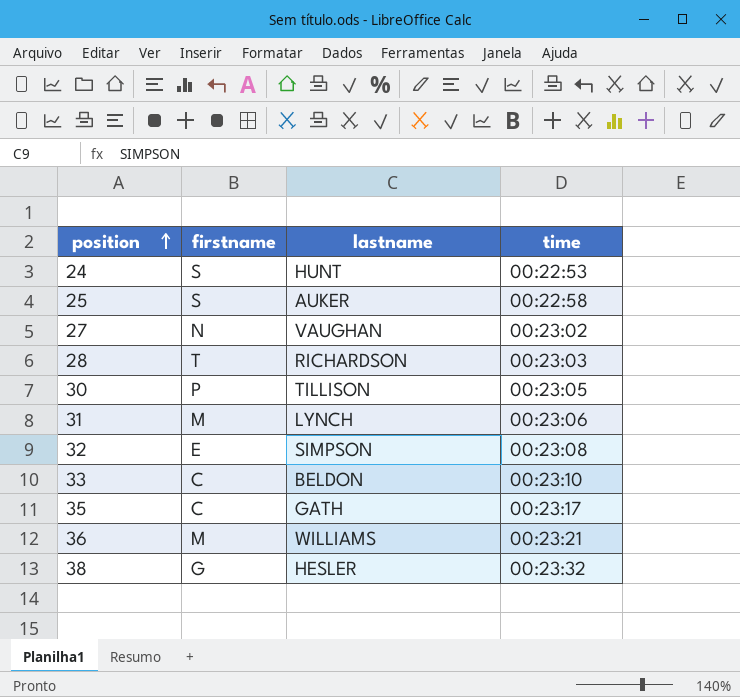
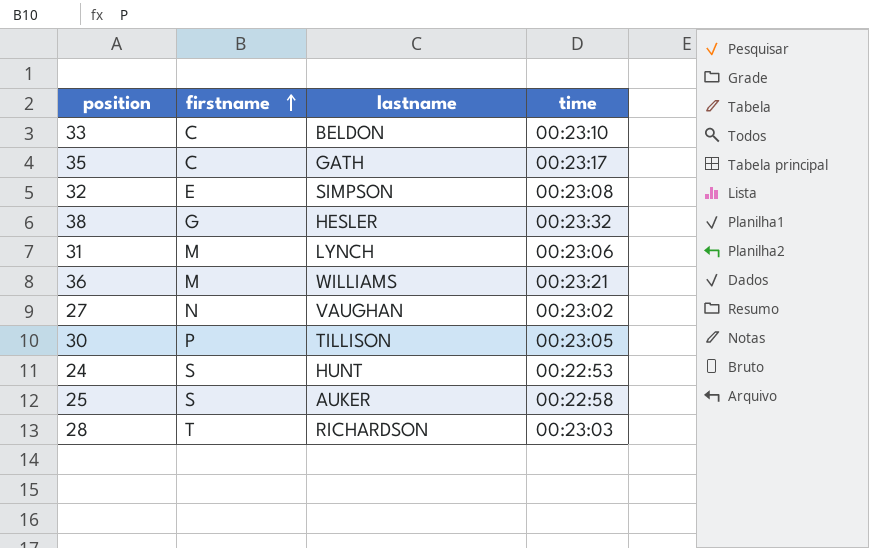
row order: position ascending -> firstname ascending

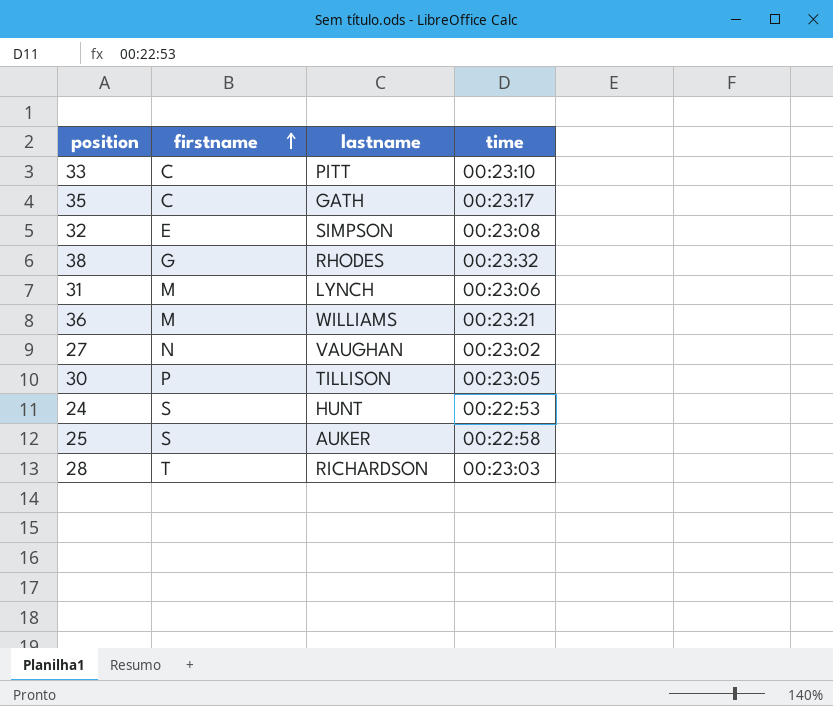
33 | lastname: BELDON -> PITT
38 | lastname: HESLER -> RHODES

